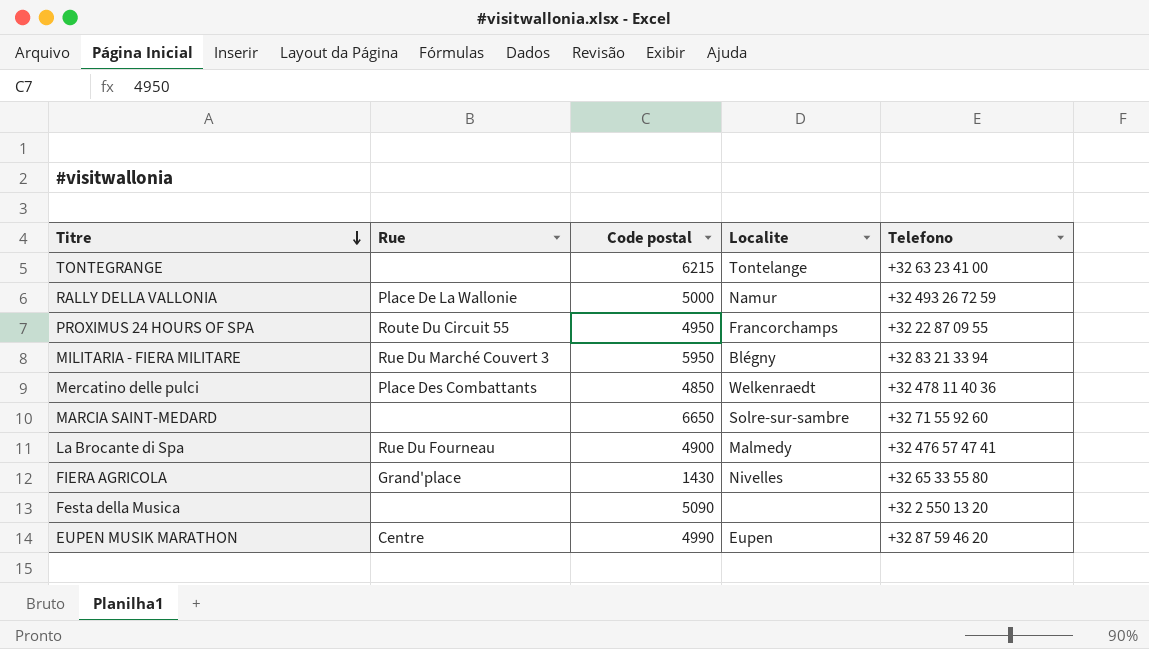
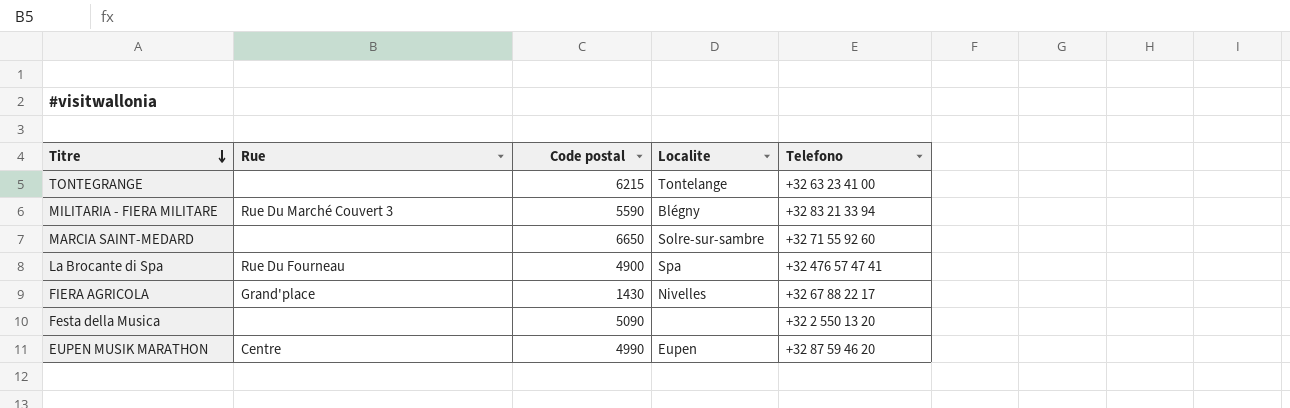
row RALLY DELLA VALLONIA: Place De La Wallonie | 5000 | Namur | +32 493 26 72 59 -> none
row PROXIMUS 24 HOURS OF SPA: Route Du Circuit 55 | 4950 | Francorchamps | +32 22 87 09 55 -> none
row Mercatino delle pulci: Place Des Combattants | 4850 | Welkenraedt | +32 478 11 40 36 -> none
MILITARIA - FIERA MILITARE | Code postal: 5950 -> 5590
La Brocante di Spa | Localite: Malmedy -> Spa
FIERA AGRICOLA | Telefono: +32 65 33 55 80 -> +32 67 88 22 17

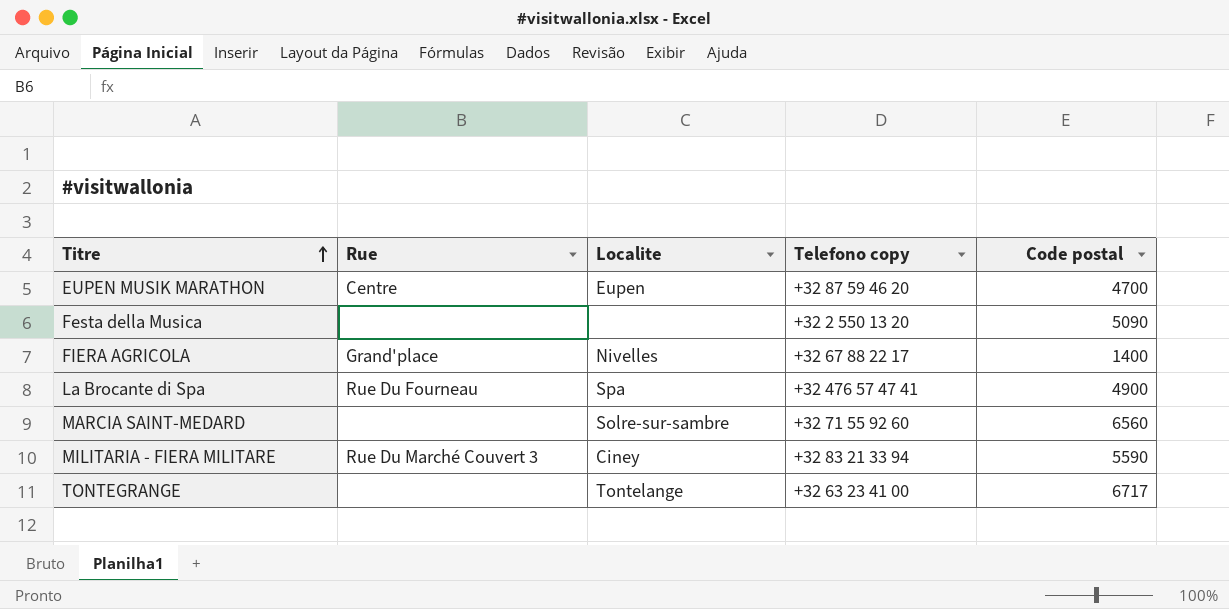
row order: Titre descending -> Titre ascending
column name: Telefono -> Telefono copy
column Code postal | position: 3 -> 5
EUPEN MUSIK MARATHON | Code postal: 4990 -> 4700
FIERA AGRICOLA | Code postal: 1430 -> 1400
MARCIA SAINT-MEDARD | Code postal: 6650 -> 6560
MILITARIA - FIERA MILITARE | Localite: Blégny -> Ciney
TONTEGRANGE | Code postal: 6215 -> 6717

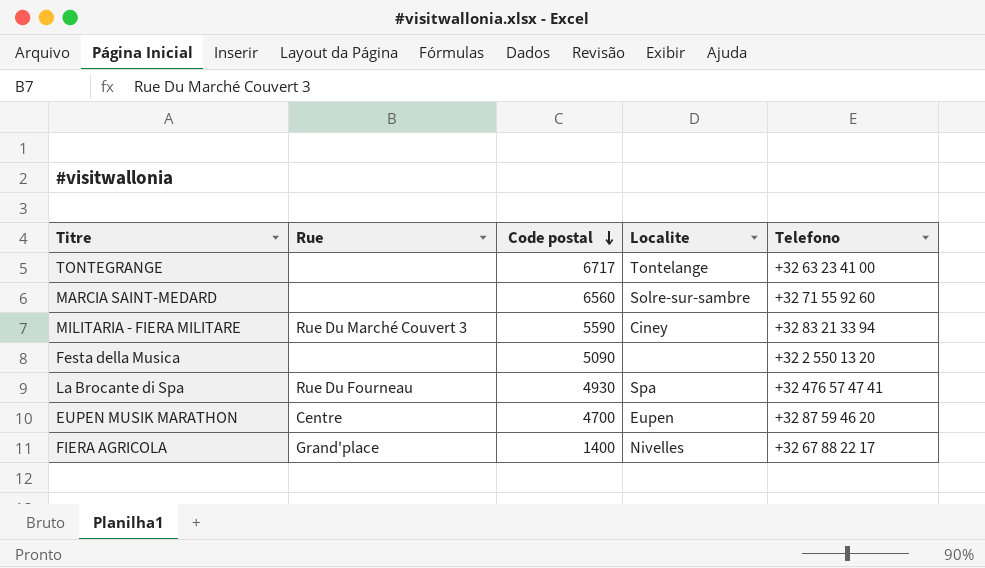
row order: Titre ascending -> Code postal descending
column Code postal | position: 5 -> 3
column name: Telefono copy -> Telefono
La Brocante di Spa | Code postal: 4900 -> 4930

